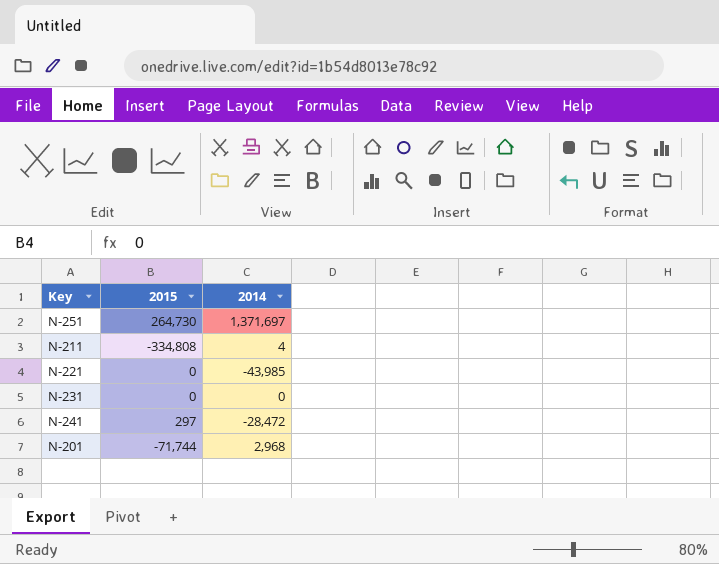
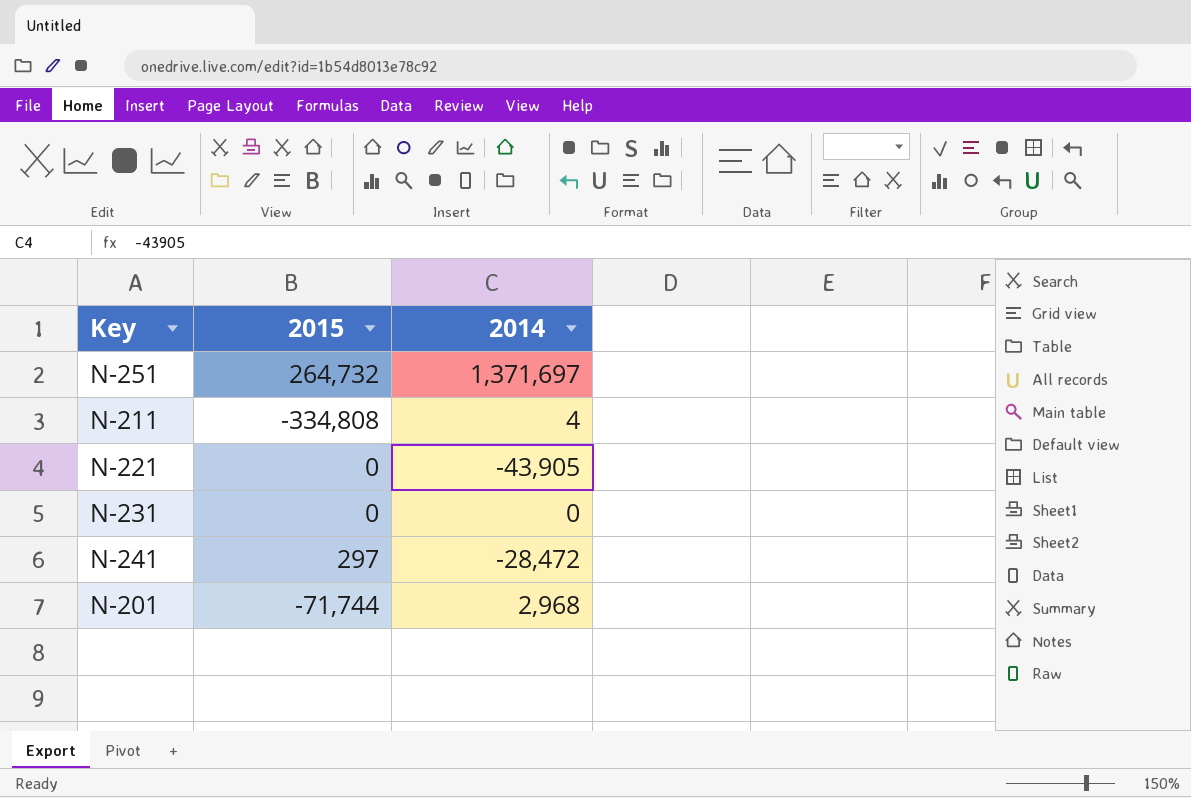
N-251 | 2015: 264,730 -> 264,732
N-221 | 2014: -43,985 -> -43,905

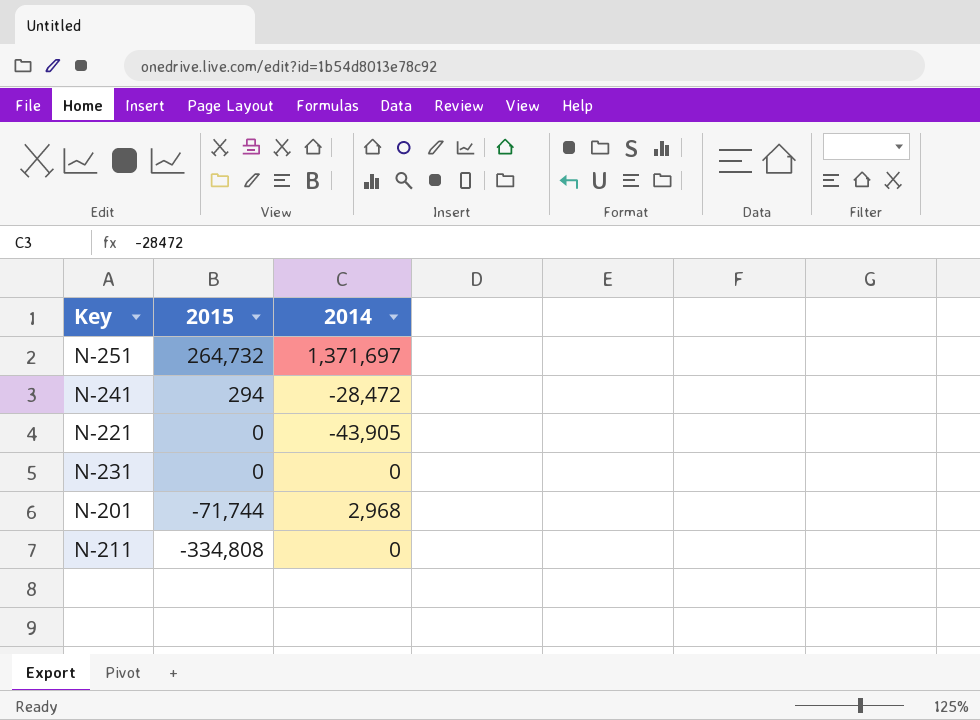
row order: none -> 2015 descending
N-241 | 2015: 297 -> 294
N-211 | 2014: 4 -> 0

